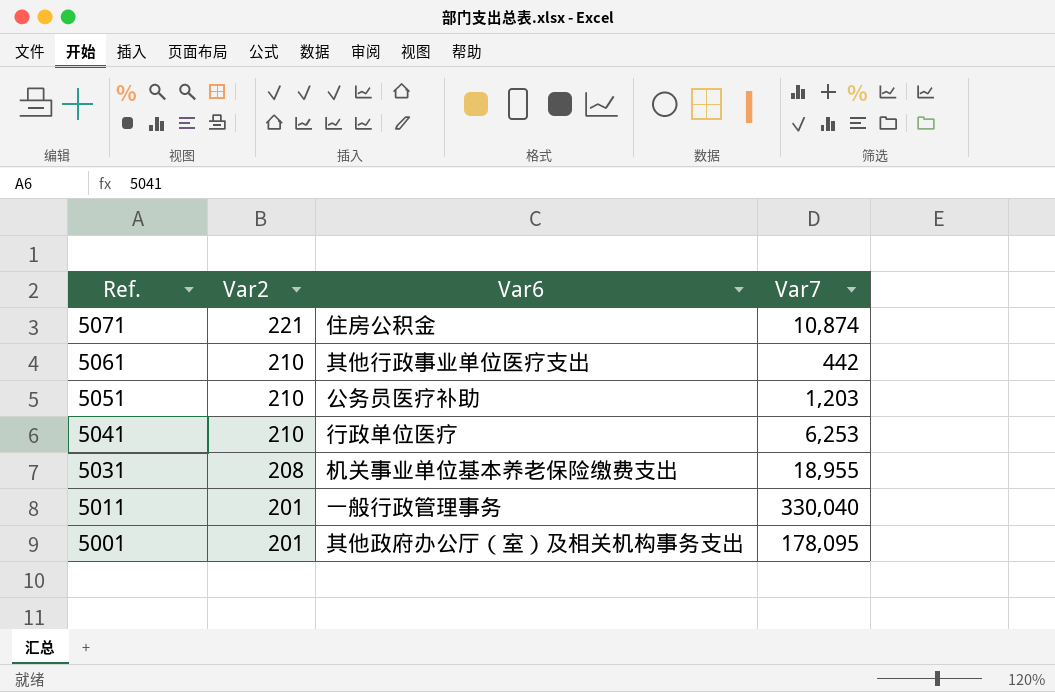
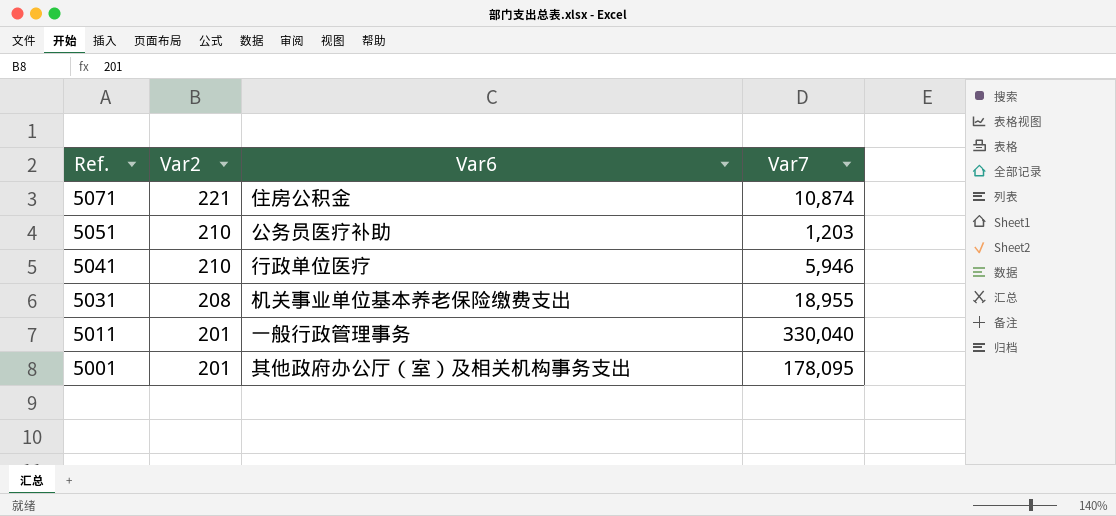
row 5061: 210 | 其他行政事业单位医疗支出 | 442 -> none
5041 | Var7: 6,253 -> 5,946

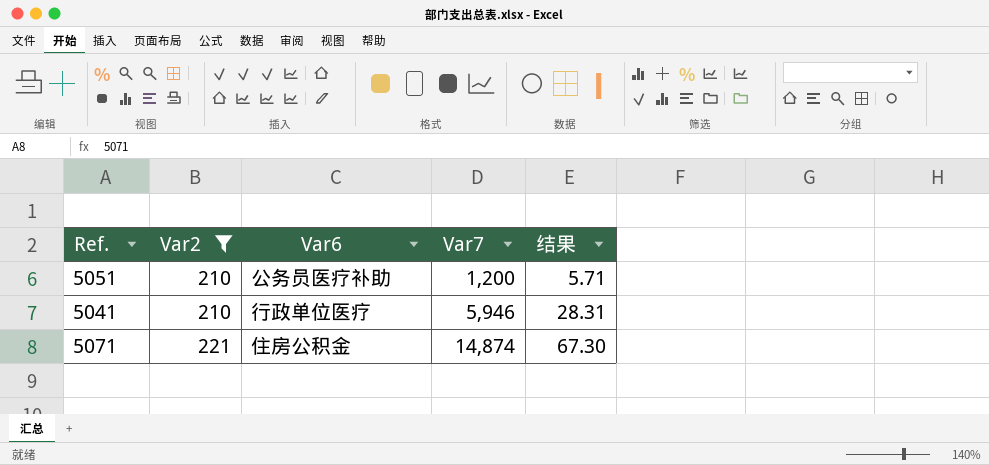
filter: none -> Var2 >= 210
row order: Ref. descending -> Var2 ascending
column 结果 | formula: none -> [Var7] / [Var2]
5051 | Var7: 1,203 -> 1,200
5071 | Var7: 10,874 -> 14,874

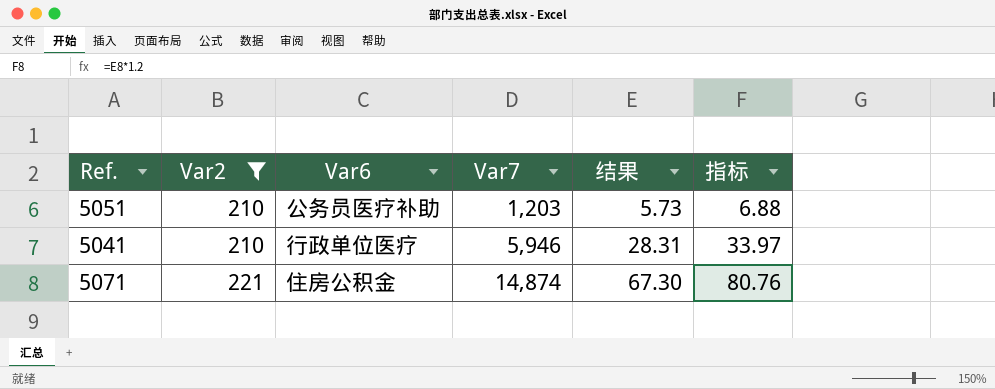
column 指标 | formula: none -> [结果] * 1.2
5051 | Var7: 1,200 -> 1,203
5051 | 结果: 5.71 -> 5.73

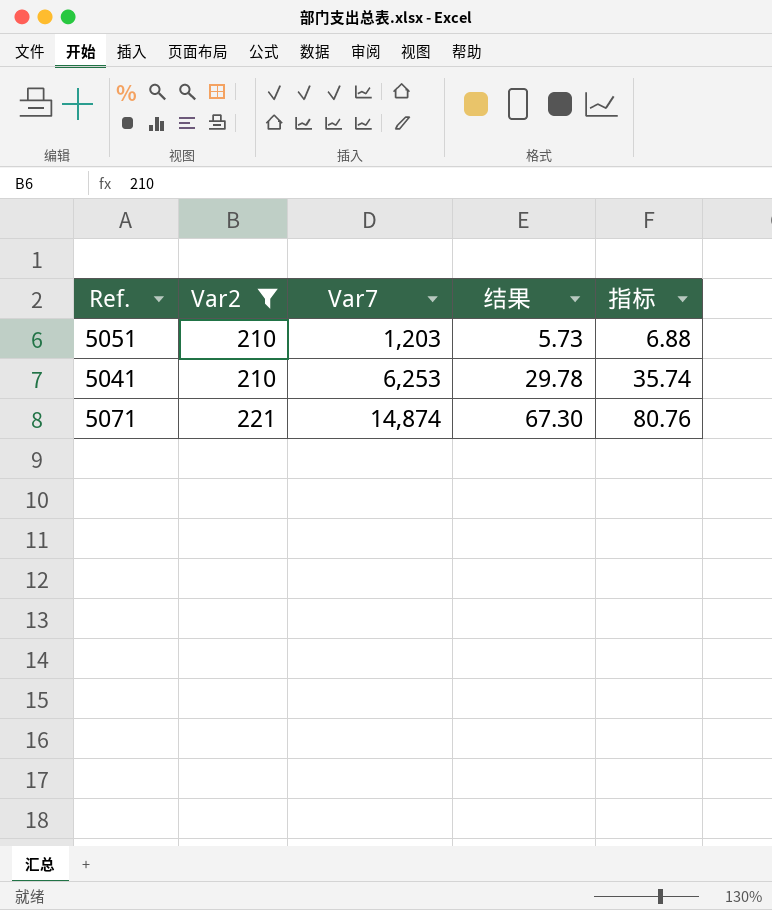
column Var6 | position: 3 -> none
5041 | Var7: 5,946 -> 6,253
5041 | 结果: 28.31 -> 29.78
5041 | 指标: 33.97 -> 35.74

